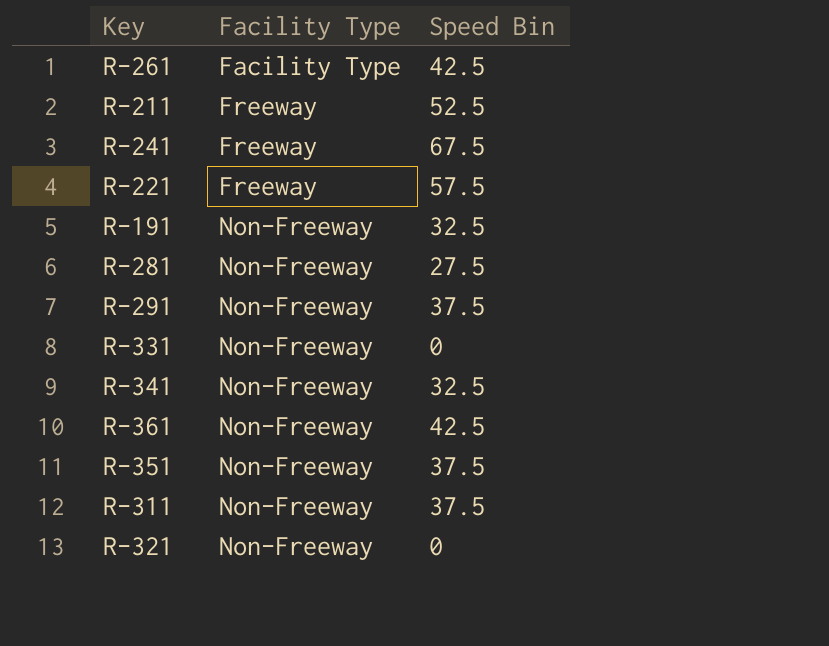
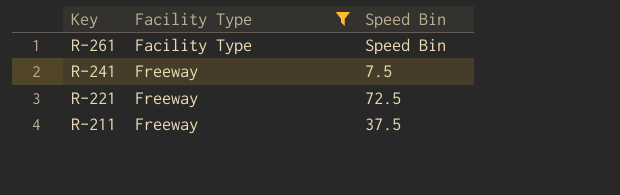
filter: none -> Facility Type != Non-Freeway
row order: Facility Type ascending -> Key descending
R-261 | Speed Bin: 42.5 -> Speed Bin
R-241 | Speed Bin: 67.5 -> 7.5
R-221 | Speed Bin: 57.5 -> 72.5
R-211 | Speed Bin: 52.5 -> 37.5

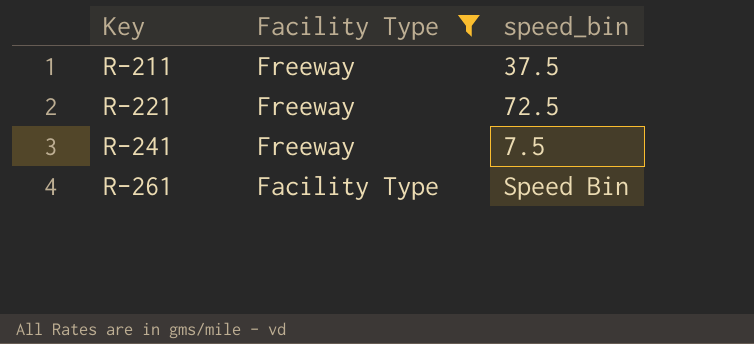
row order: Key descending -> Key ascending
column name: Speed Bin -> speed_bin

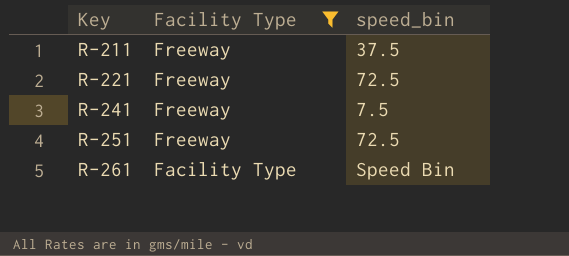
row R-251: none -> Freeway | 72.5

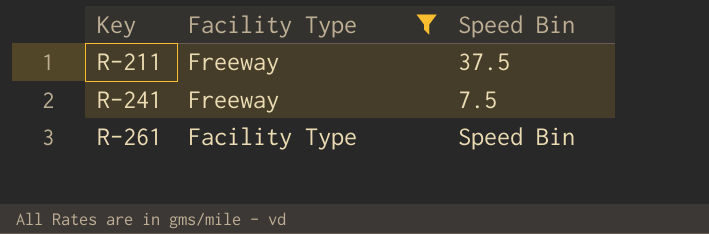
column name: speed_bin -> Speed Bin
row R-221: Freeway | 72.5 -> none
row R-251: Freeway | 72.5 -> none

